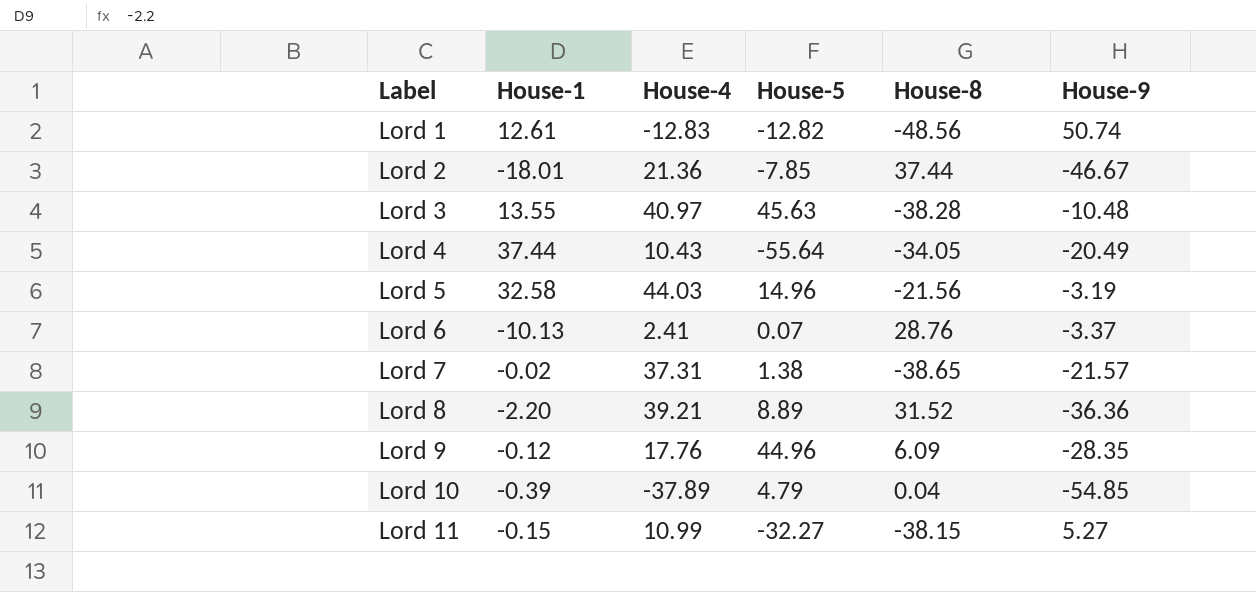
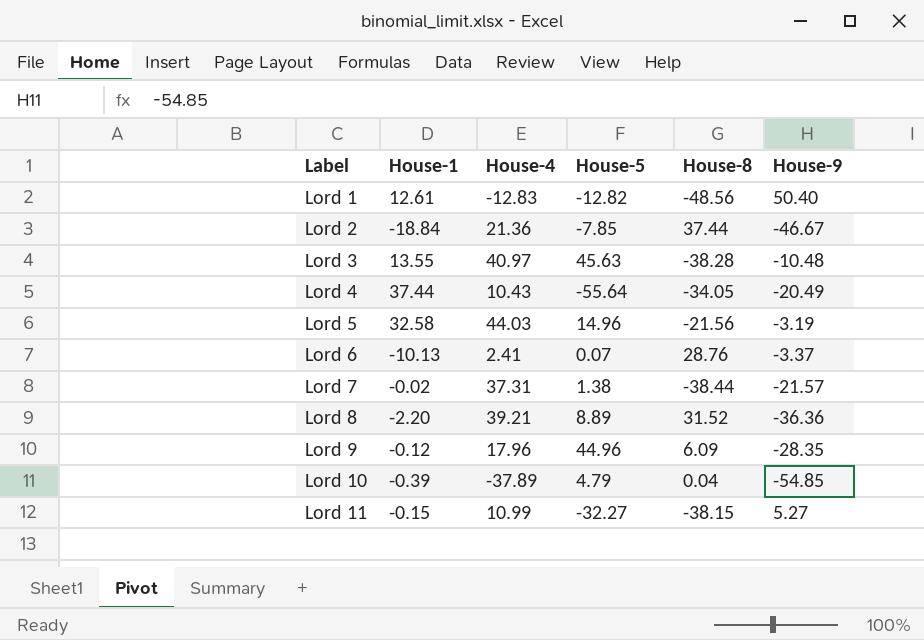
Lord 1 | House-9: 50.74 -> 50.40
Lord 2 | House-1: -18.01 -> -18.84
Lord 7 | House-8: -38.65 -> -38.44
Lord 9 | House-4: 17.76 -> 17.96

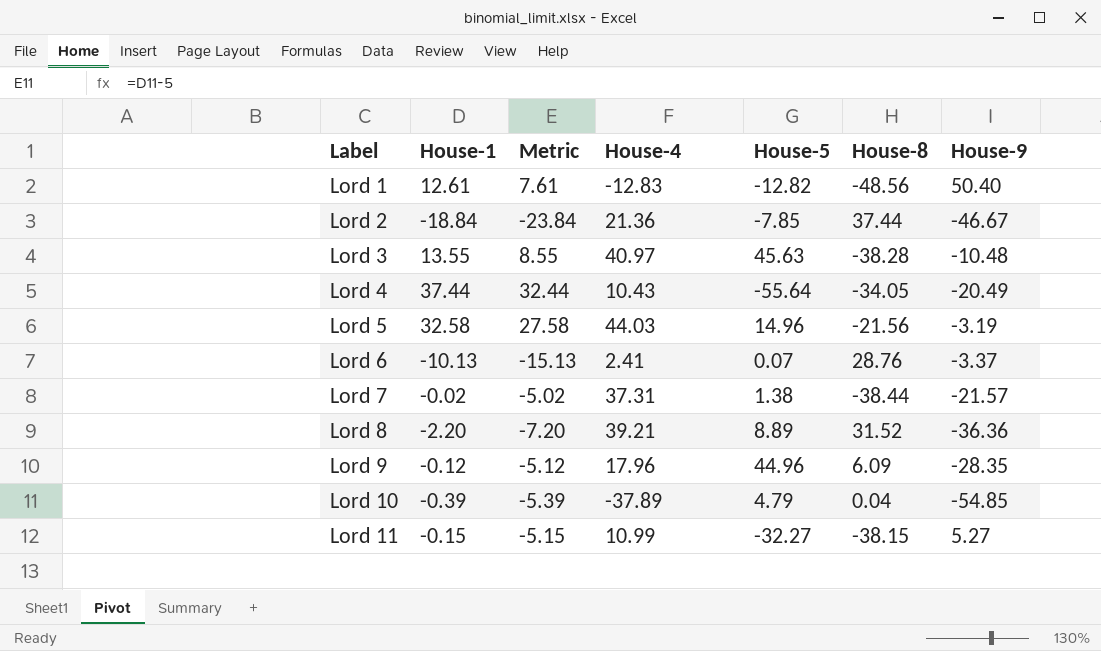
column Metric | formula: none -> [House-1] - 5

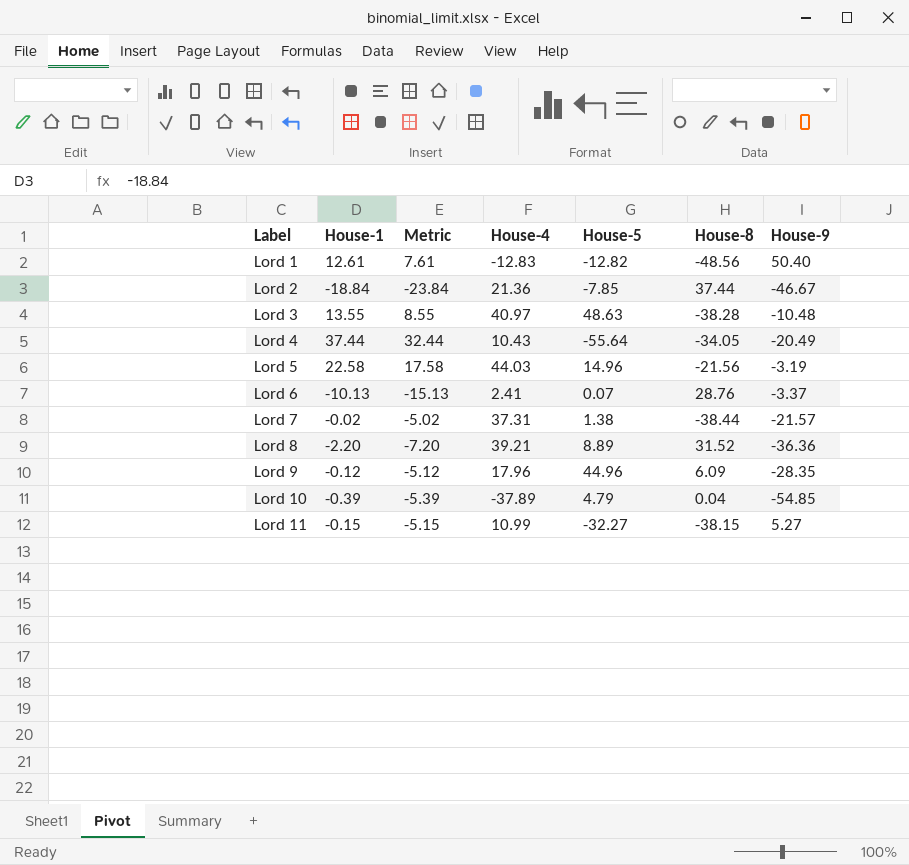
Lord 3 | House-5: 45.63 -> 48.63
Lord 5 | House-1: 32.58 -> 22.58
Lord 5 | Metric: 27.58 -> 17.58

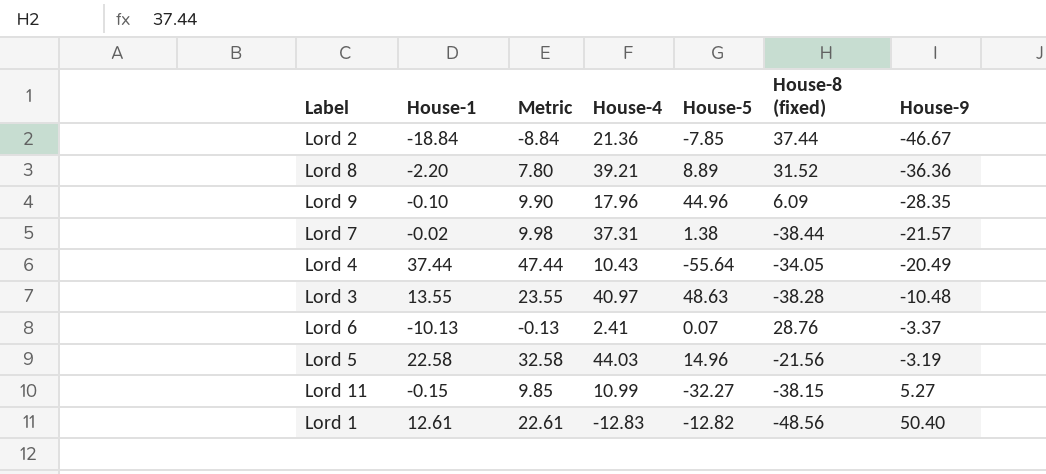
row order: Label ascending -> House-9 ascending
column Metric | formula: [House-1] - 5 -> [House-1] + 10
column name: House-8 -> House-8 (fixed)
row Lord 10: -0.39 | -5.39 | -37.89 | 4.79 | 0.04 | -54.85 -> none
Lord 9 | House-1: -0.12 -> -0.10

